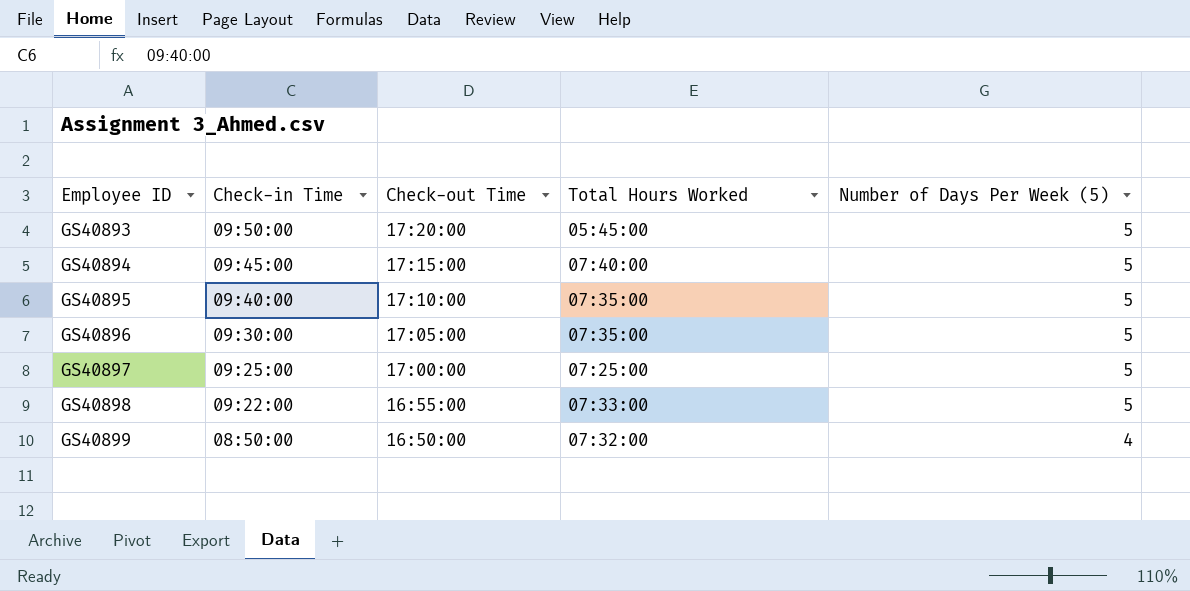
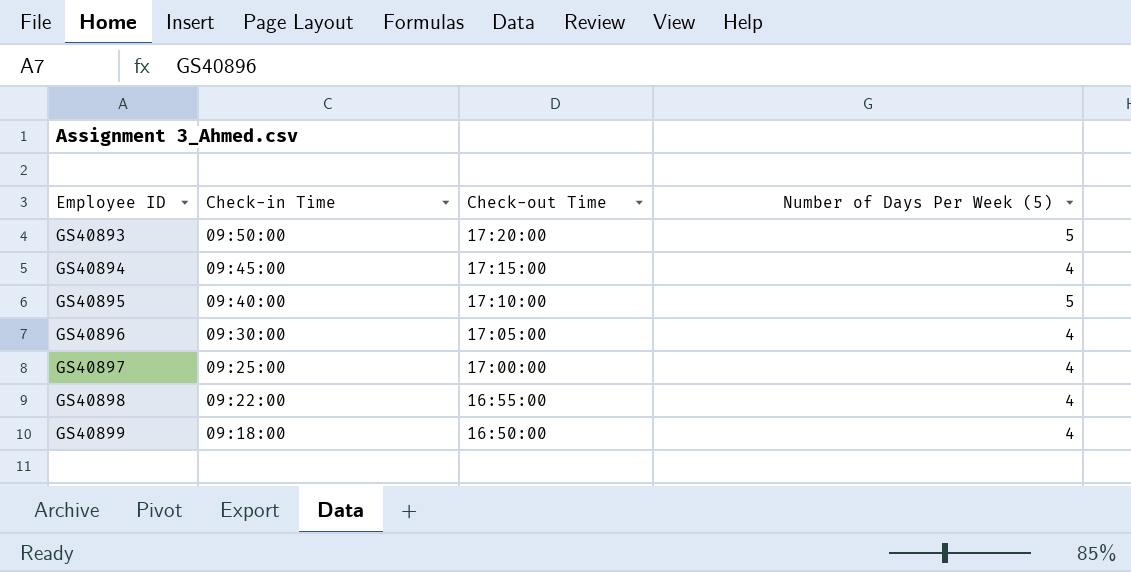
column Total Hours Worked | position: 4 -> none
GS40894 | Number of Days Per Week (5): 5 -> 4
GS40896 | Number of Days Per Week (5): 5 -> 4
GS40897 | Number of Days Per Week (5): 5 -> 4
GS40898 | Number of Days Per Week (5): 5 -> 4
GS40899 | Check-in Time: 08:50:00 -> 09:18:00

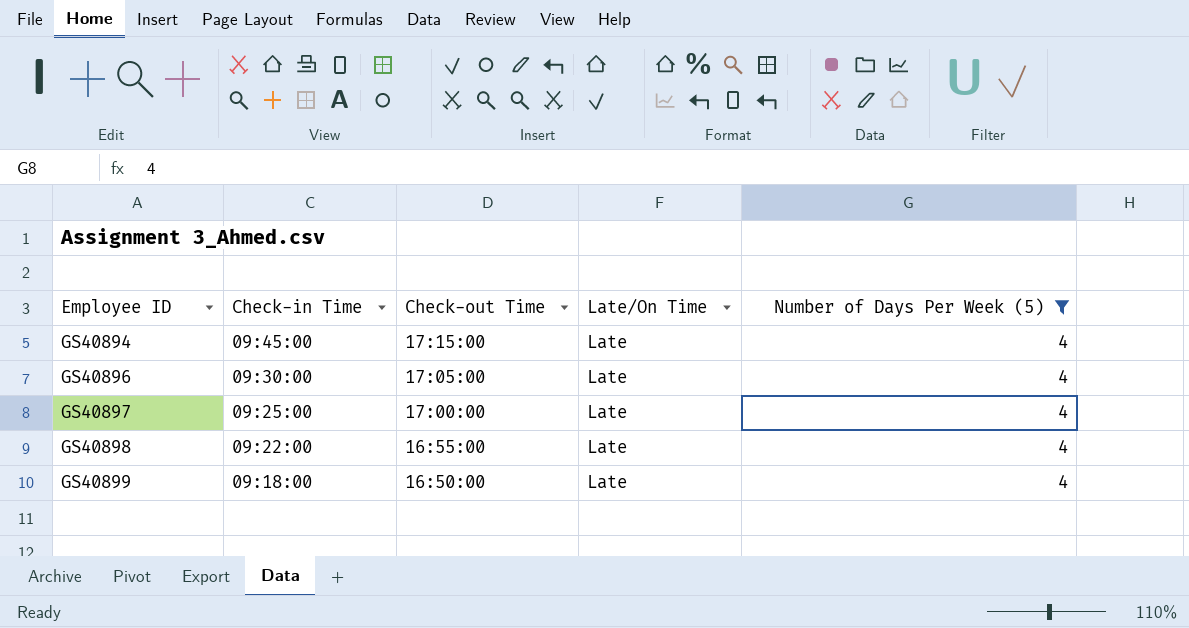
filter: none -> Number of Days Per Week (5) = 4
column Late/On Time | position: none -> 4

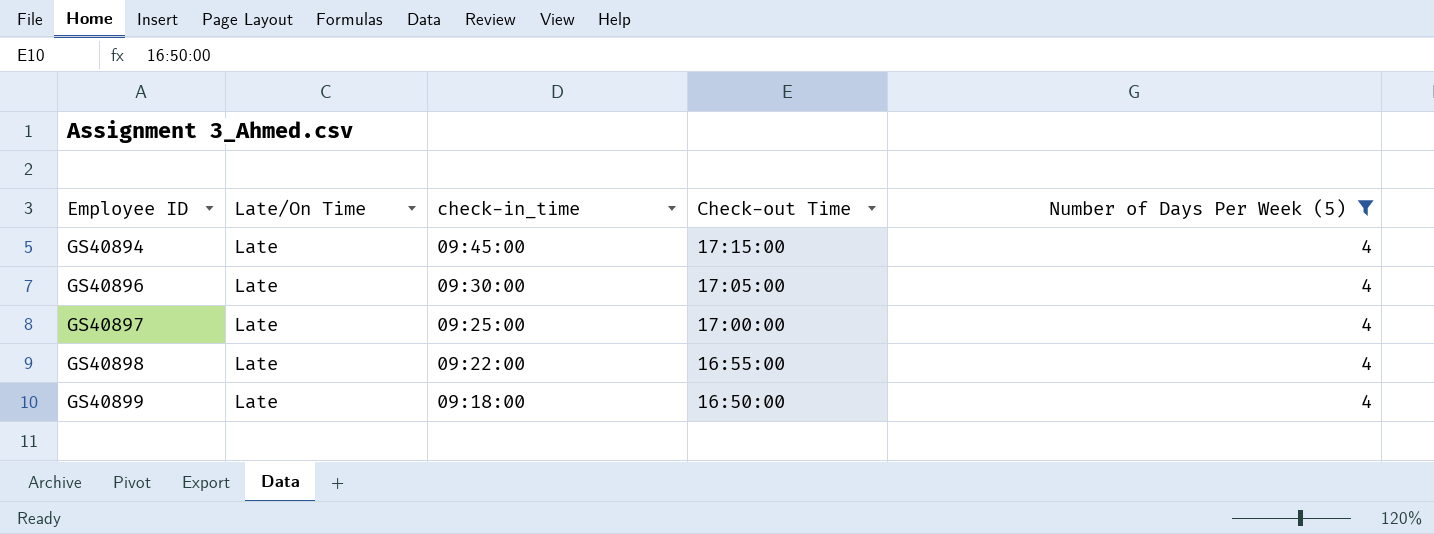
column Late/On Time | position: 4 -> 2
column name: Check-in Time -> check-in_time

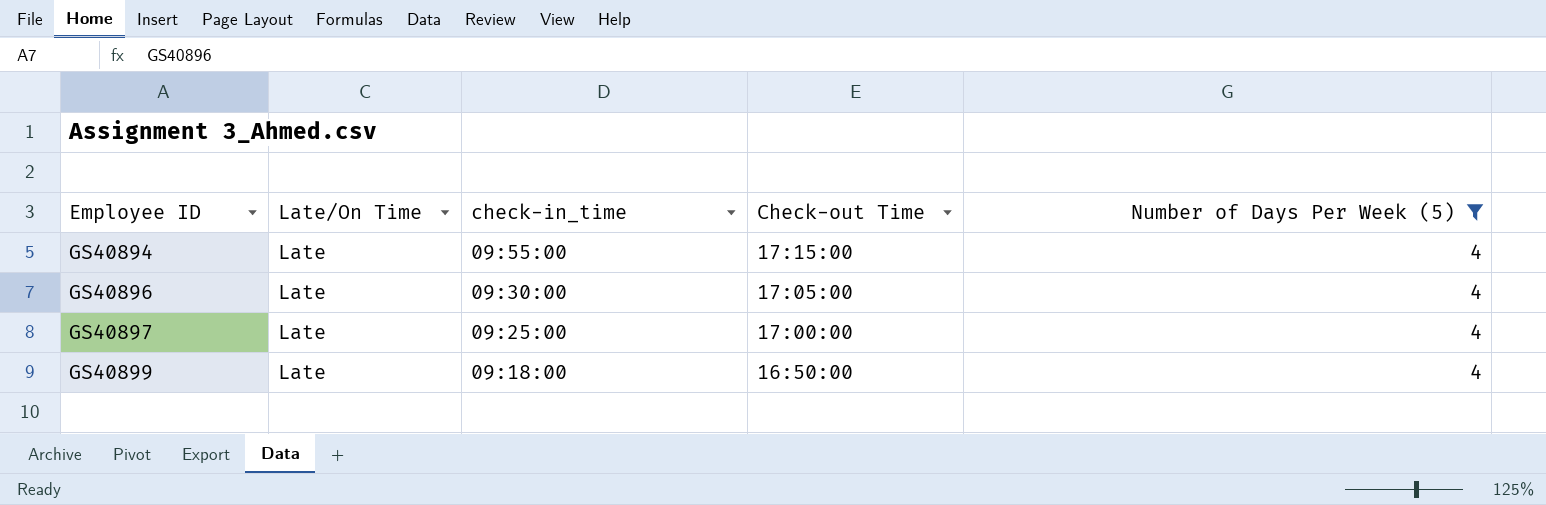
row GS40898: Late | 09:22:00 | 16:55:00 | 4 -> none
GS40894 | check-in_time: 09:45:00 -> 09:55:00

